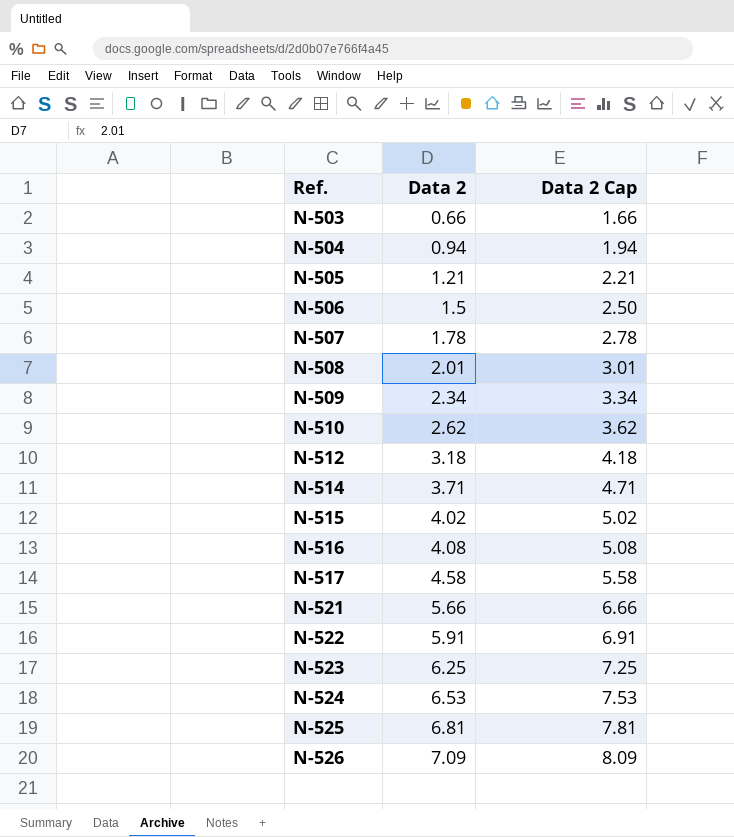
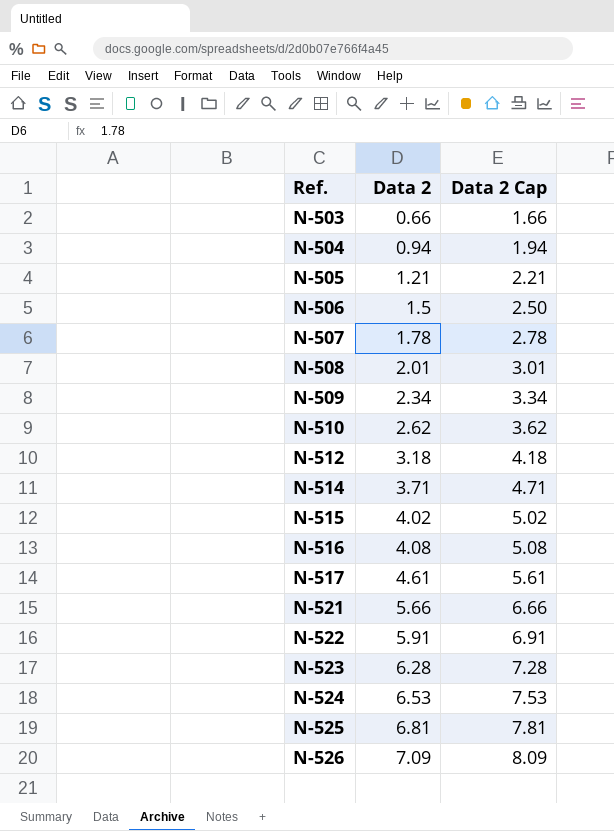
N-517 | Data 2: 4.58 -> 4.61
N-517 | Data 2 Cap: 5.58 -> 5.61
N-523 | Data 2: 6.25 -> 6.28
N-523 | Data 2 Cap: 7.25 -> 7.28

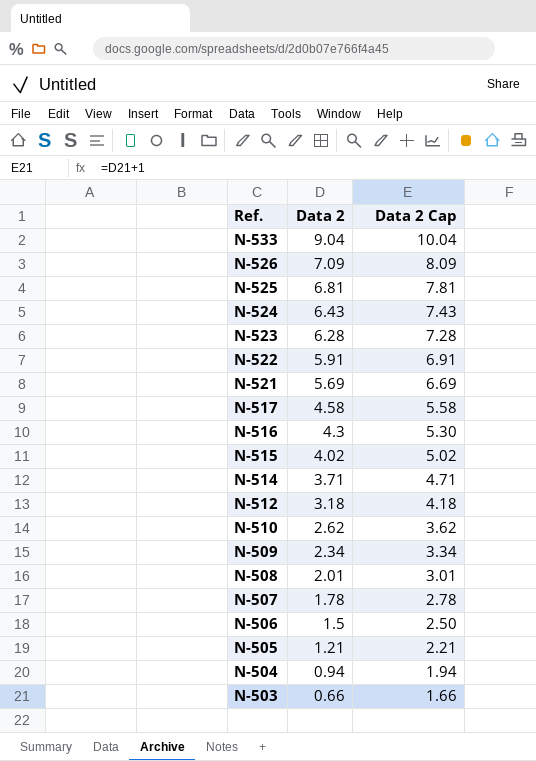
row order: Ref. ascending -> Ref. descending
row N-533: none -> 9.04 | 10.04
N-524 | Data 2: 6.53 -> 6.43
N-524 | Data 2 Cap: 7.53 -> 7.43
N-521 | Data 2: 5.66 -> 5.69
N-521 | Data 2 Cap: 6.66 -> 6.69
N-517 | Data 2: 4.61 -> 4.58
N-517 | Data 2 Cap: 5.61 -> 5.58
N-516 | Data 2: 4.08 -> 4.3
N-516 | Data 2 Cap: 5.08 -> 5.30

